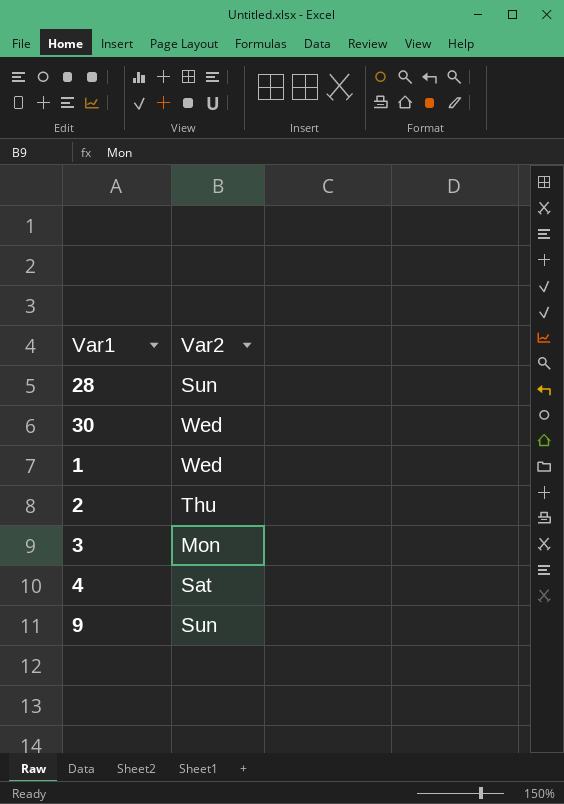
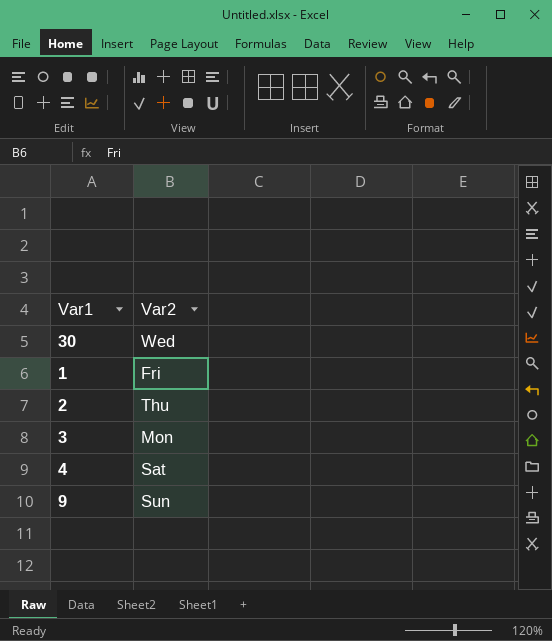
row 28: Sun -> none
1 | Var2: Wed -> Fri

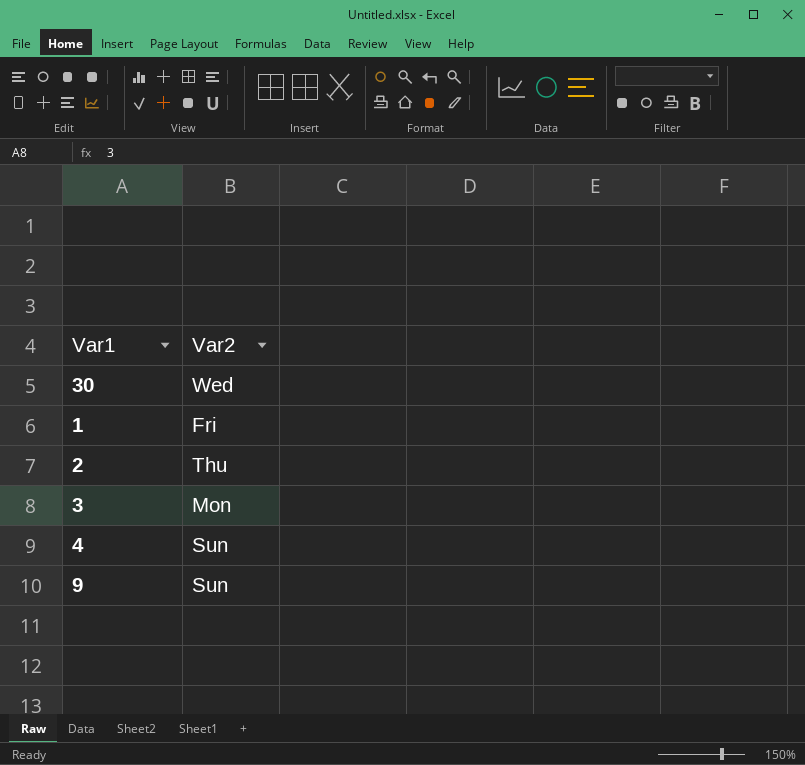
4 | Var2: Sat -> Sun

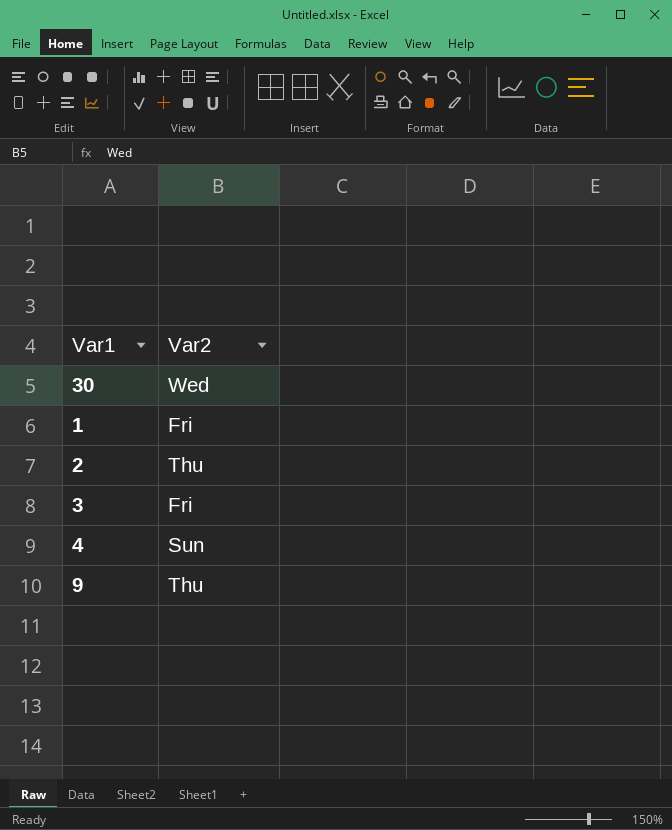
3 | Var2: Mon -> Fri
9 | Var2: Sun -> Thu

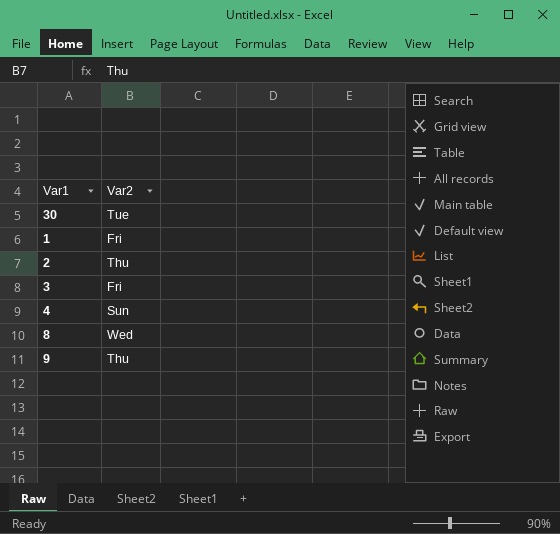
30 | Var2: Wed -> Tue
row 8: none -> Wed

